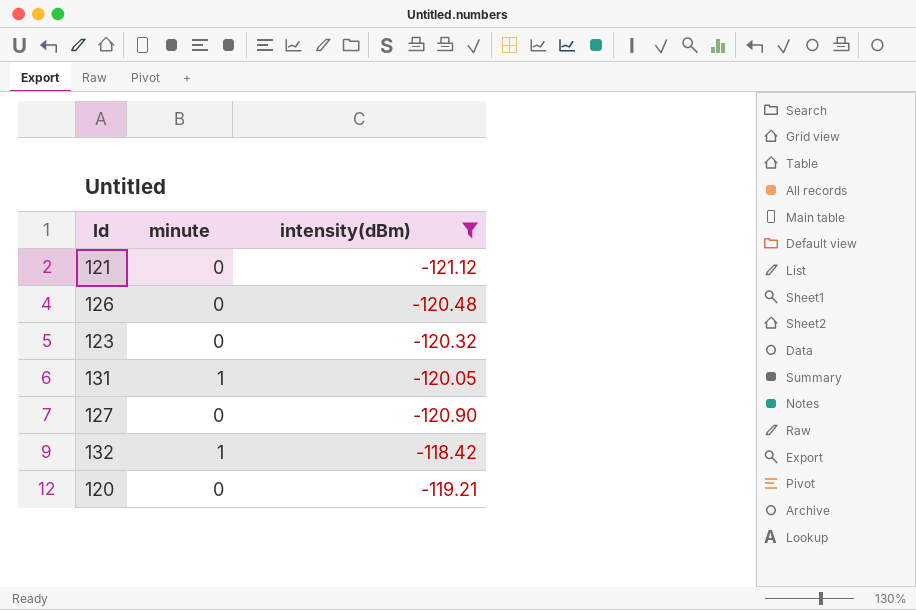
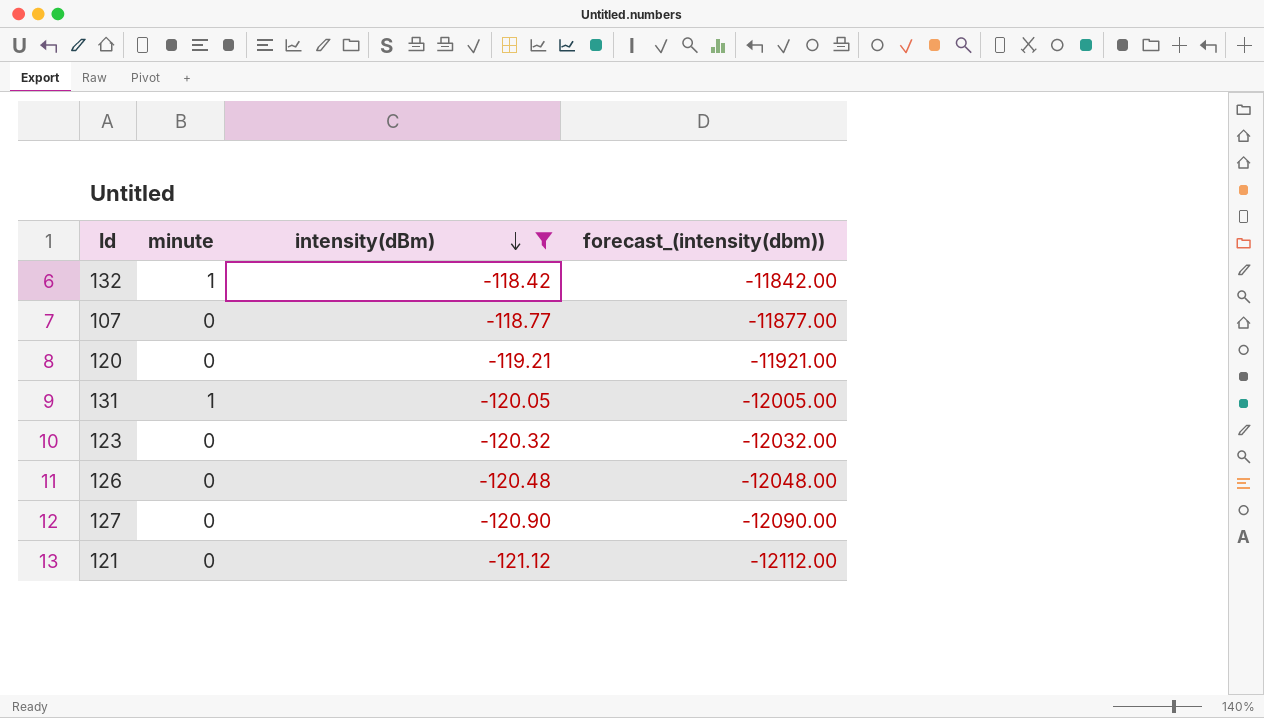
row order: none -> intensity(dBm) descending
column forecast_(intensity(dbm)) | formula: none -> [intensity(dBm)] * 100
row 107: none -> 0 | -118.77 | -11877.00

